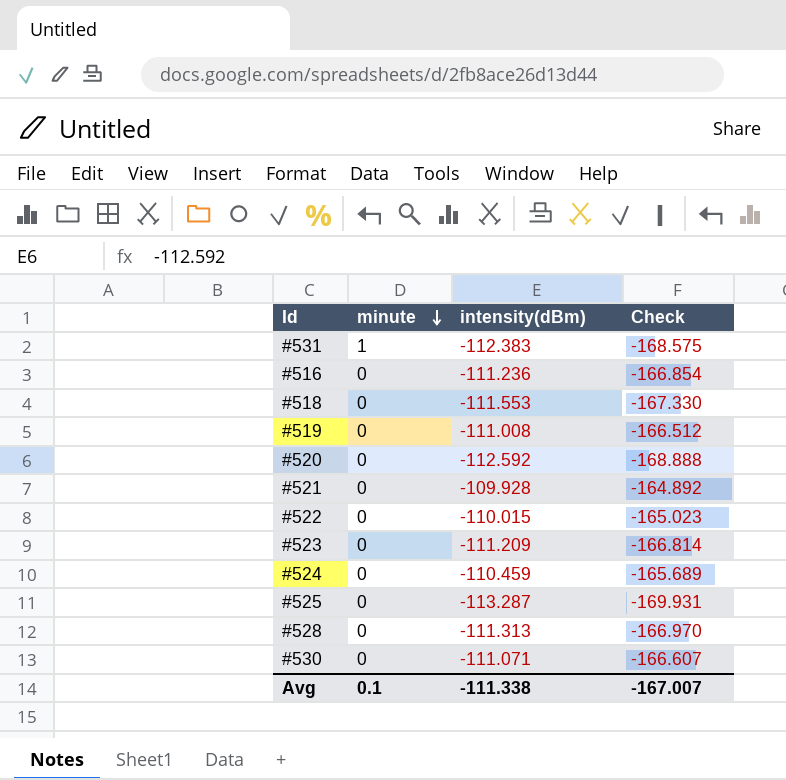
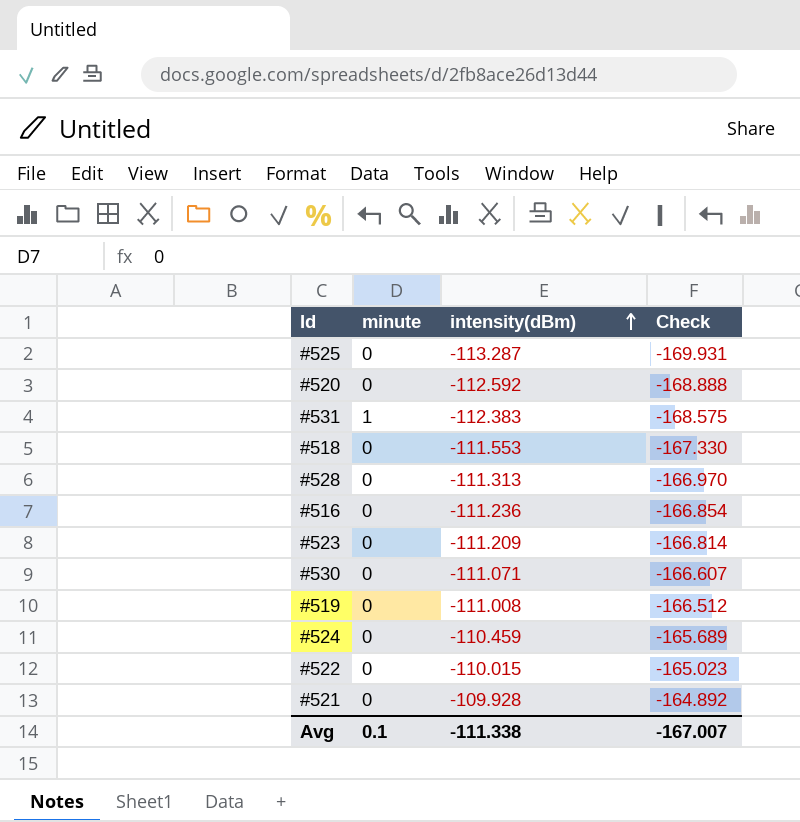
row order: minute descending -> intensity(dBm) ascending

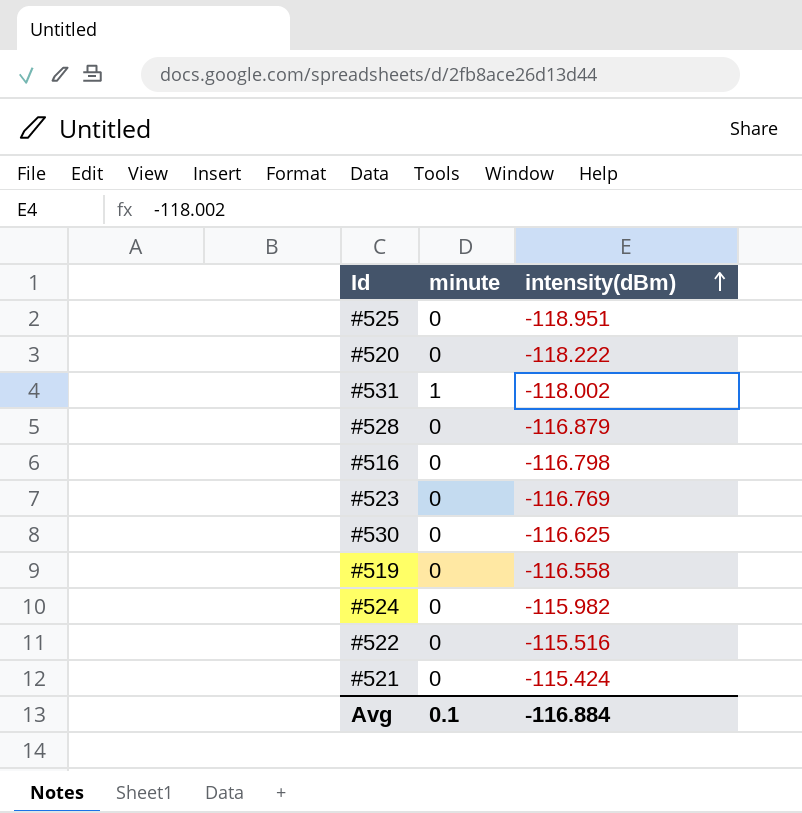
column Check | formula: [intensity(dBm)] * 1.5 -> none
row #518: 0 | -111.553 | -167.330 -> none
#525 | intensity(dBm): -113.287 -> -118.951
#520 | intensity(dBm): -112.592 -> -118.222
#531 | intensity(dBm): -112.383 -> -118.002
#528 | intensity(dBm): -111.313 -> -116.879
#516 | intensity(dBm): -111.236 -> -116.798
#523 | intensity(dBm): -111.209 -> -116.769
#530 | intensity(dBm): -111.071 -> -116.625
#519 | intensity(dBm): -111.008 -> -116.558
#524 | intensity(dBm): -110.459 -> -115.982
#522 | intensity(dBm): -110.015 -> -115.516
#521 | intensity(dBm): -109.928 -> -115.424
Avg | intensity(dBm): -111.338 -> -116.884

